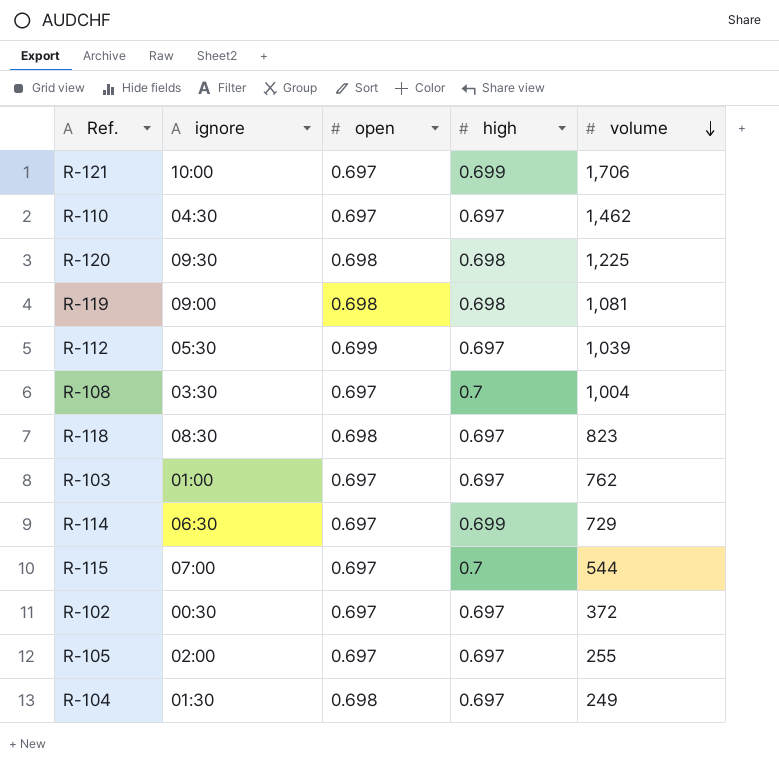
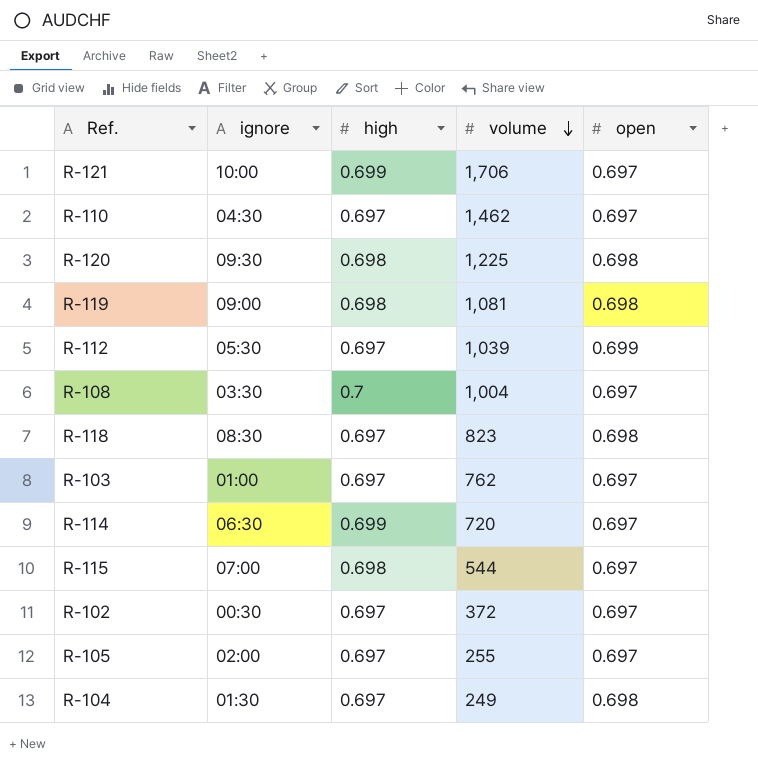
column open | position: 3 -> 5
R-114 | volume: 729 -> 720
R-115 | high: 0.7 -> 0.698

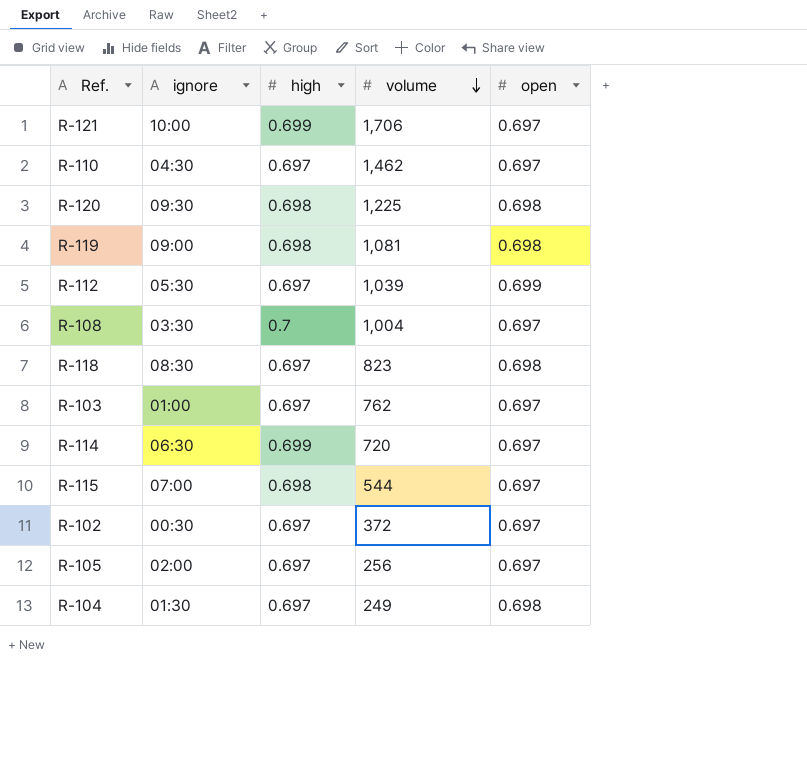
R-105 | volume: 255 -> 256

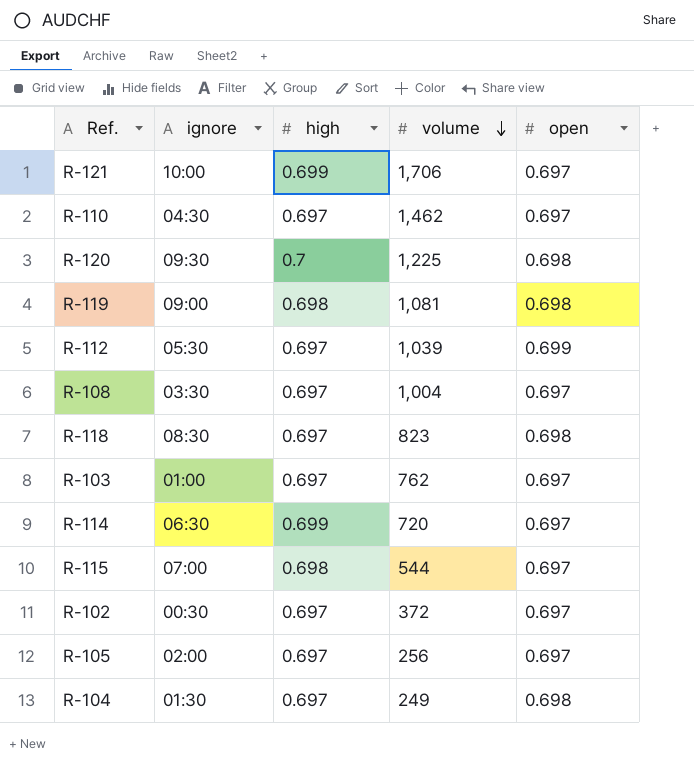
R-120 | high: 0.698 -> 0.7
R-108 | high: 0.7 -> 0.697

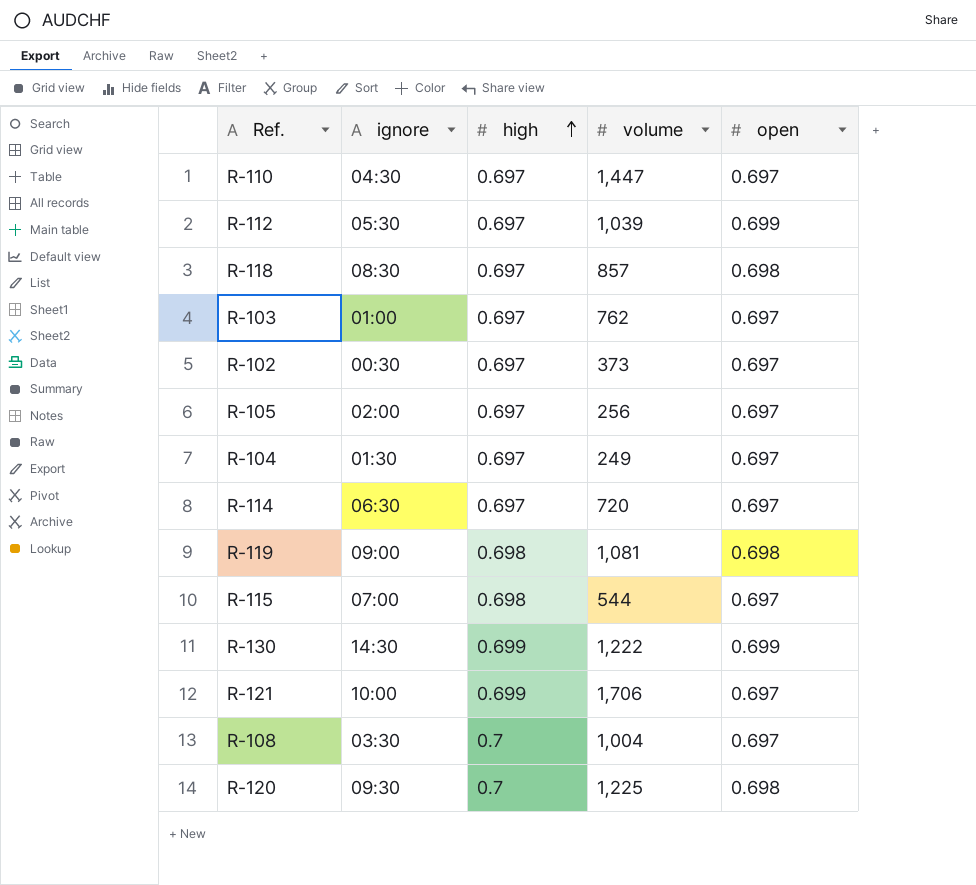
row order: volume descending -> high ascending
R-110 | volume: 1,462 -> 1,447
R-118 | volume: 823 -> 857
R-102 | volume: 372 -> 373
R-104 | open: 0.698 -> 0.697
R-114 | high: 0.699 -> 0.697
row R-130: none -> 14:30 | 0.699 | 1,222 | 0.699
R-108 | high: 0.697 -> 0.7

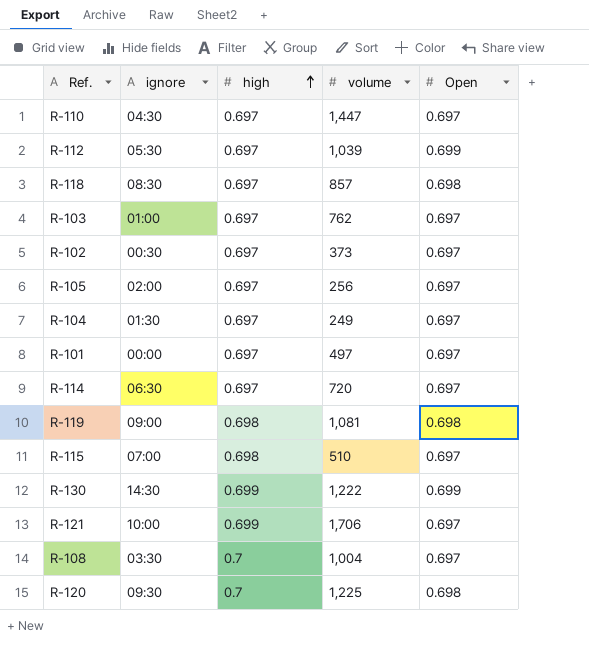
column name: open -> Open
row R-101: none -> 00:00 | 0.697 | 497 | 0.697
R-115 | volume: 544 -> 510

